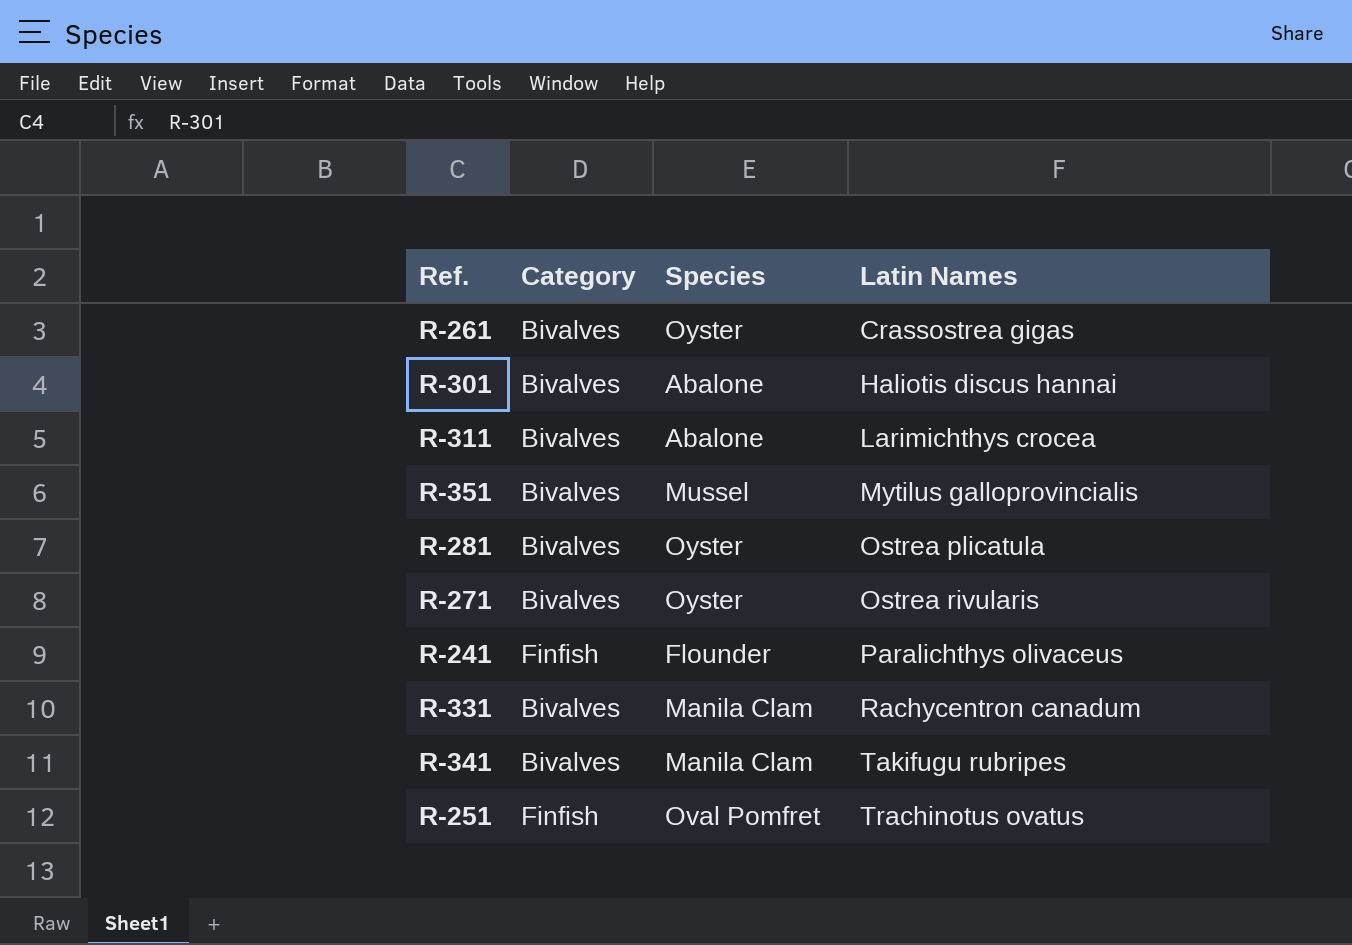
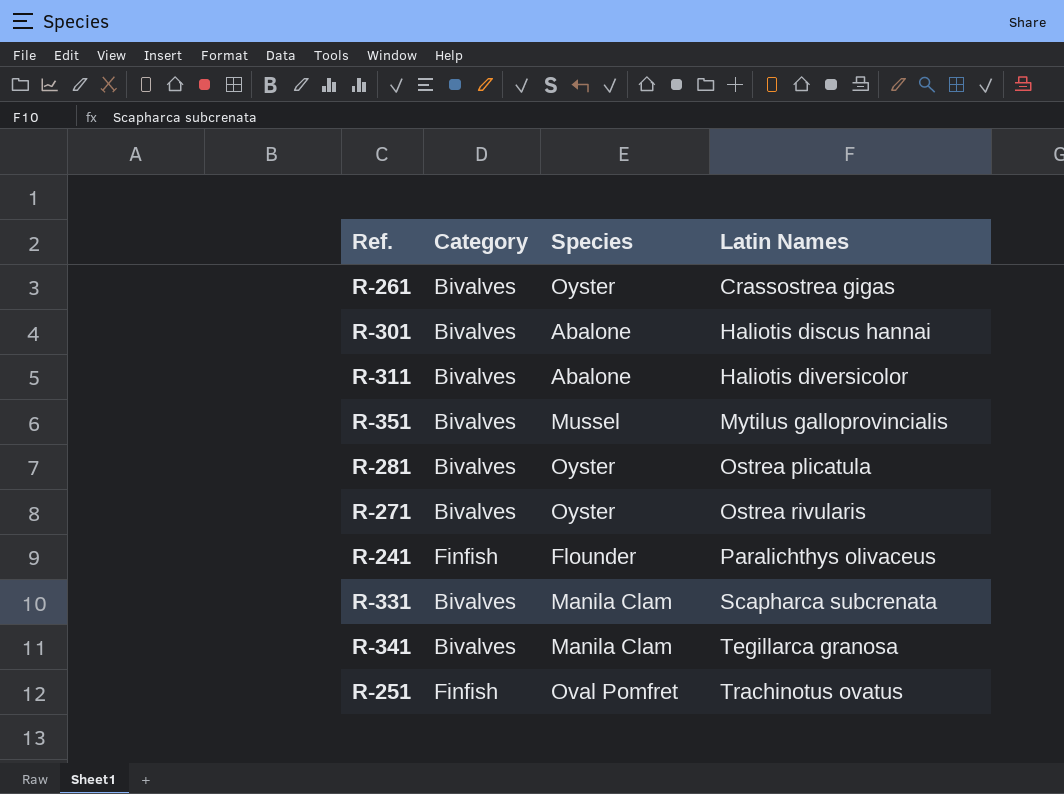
R-311 | Latin Names: Larimichthys crocea -> Haliotis diversicolor
R-331 | Latin Names: Rachycentron canadum -> Scapharca subcrenata
R-341 | Latin Names: Takifugu rubripes -> Tegillarca granosa

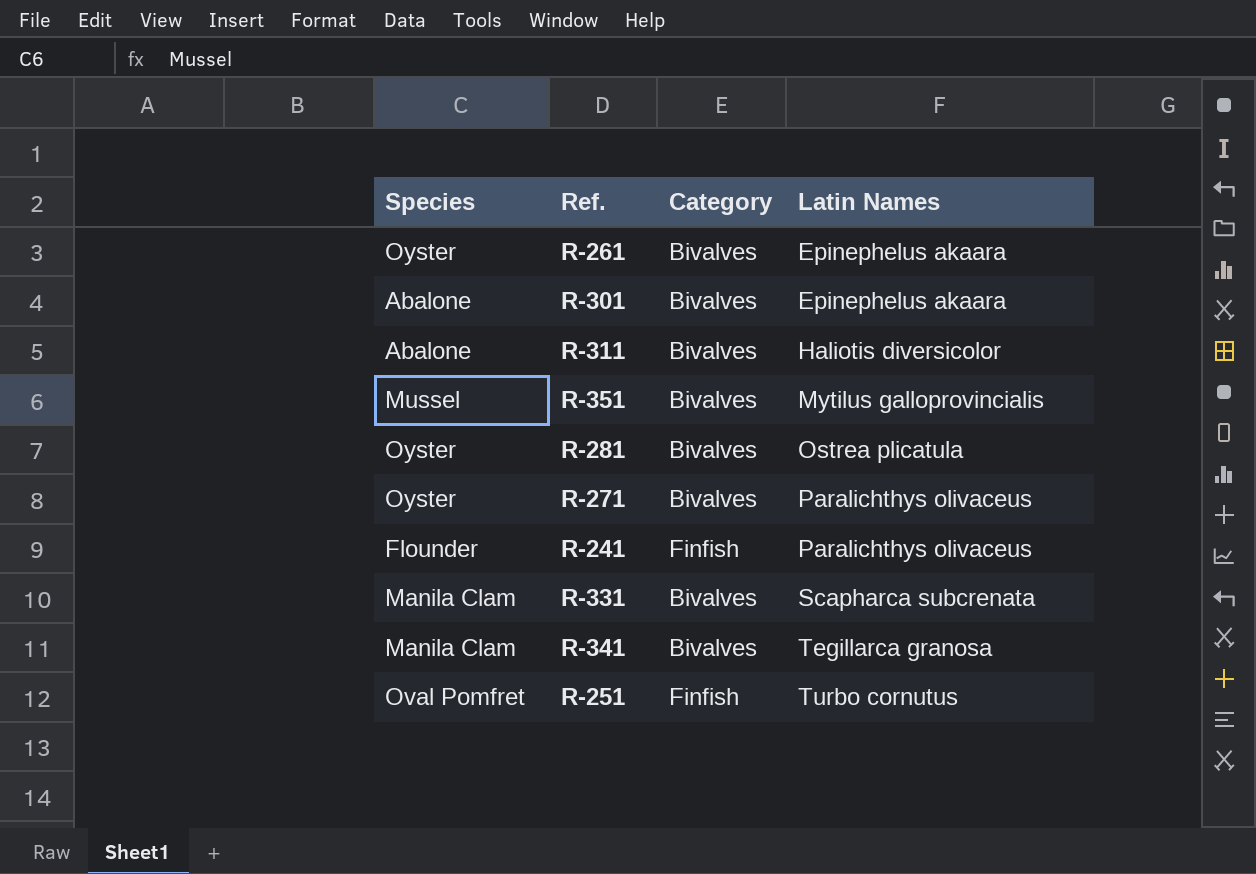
column Species | position: 3 -> 1
R-261 | Latin Names: Crassostrea gigas -> Epinephelus akaara
R-301 | Latin Names: Haliotis discus hannai -> Epinephelus akaara
R-271 | Latin Names: Ostrea rivularis -> Paralichthys olivaceus
R-251 | Latin Names: Trachinotus ovatus -> Turbo cornutus

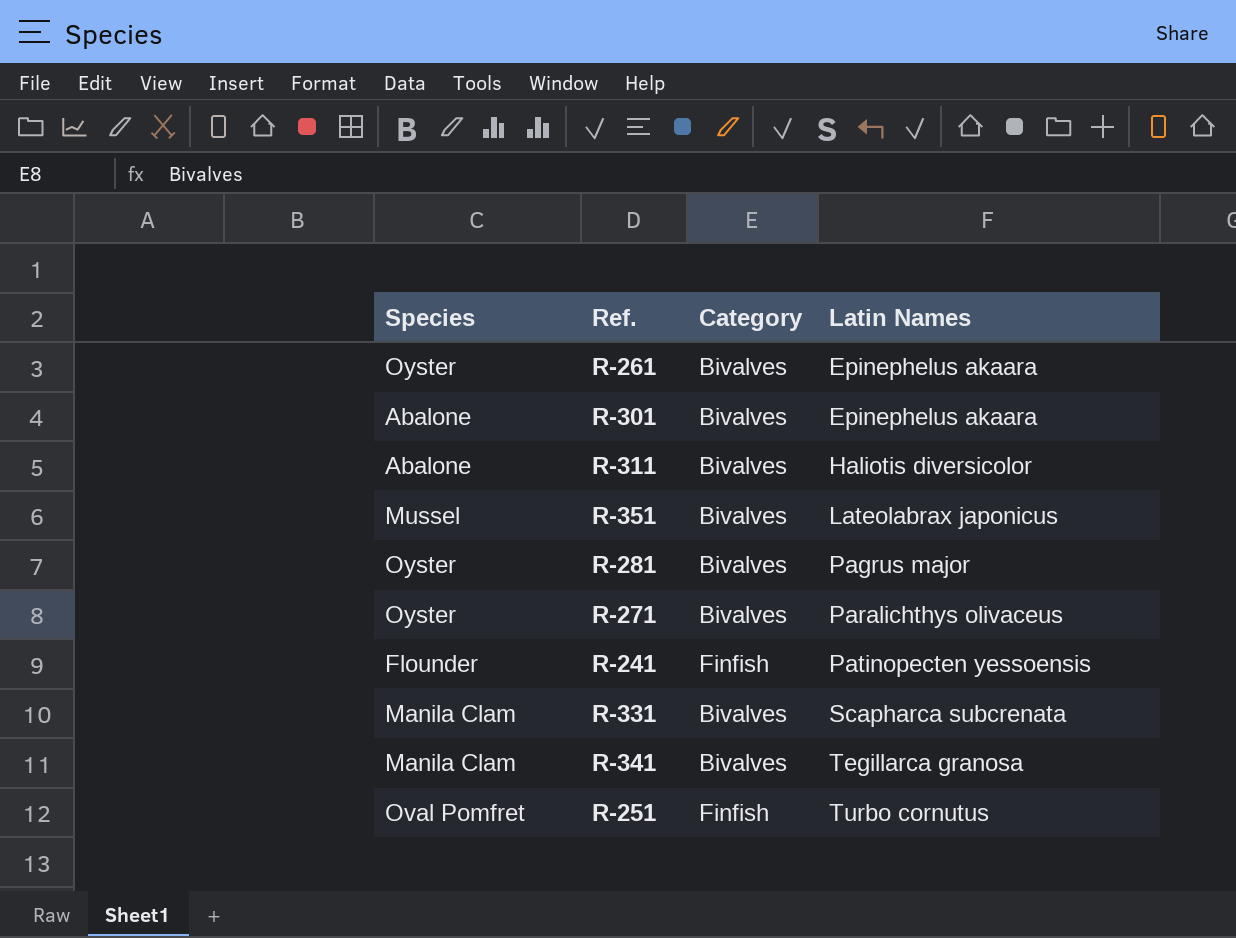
R-351 | Latin Names: Mytilus galloprovincialis -> Lateolabrax japonicus
R-281 | Latin Names: Ostrea plicatula -> Pagrus major
R-241 | Latin Names: Paralichthys olivaceus -> Patinopecten yessoensis

